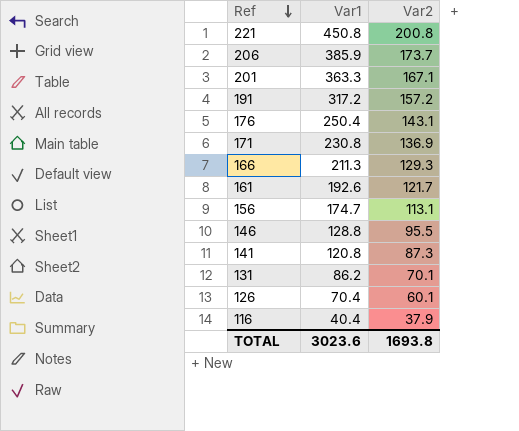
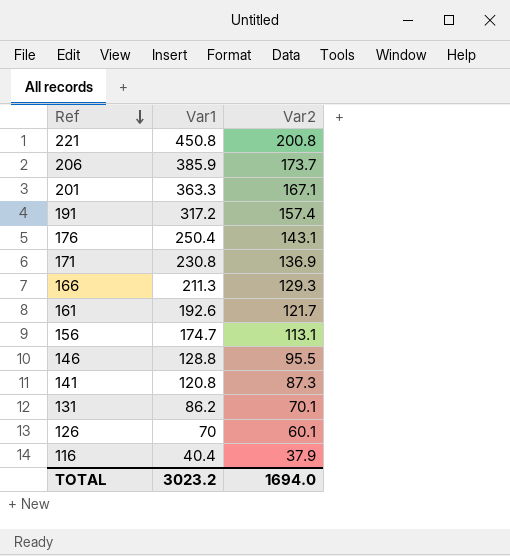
191 | Var2: 157.2 -> 157.4
126 | Var1: 70.4 -> 70
TOTAL | Var1: 3023.6 -> 3023.2
TOTAL | Var2: 1693.8 -> 1694.0

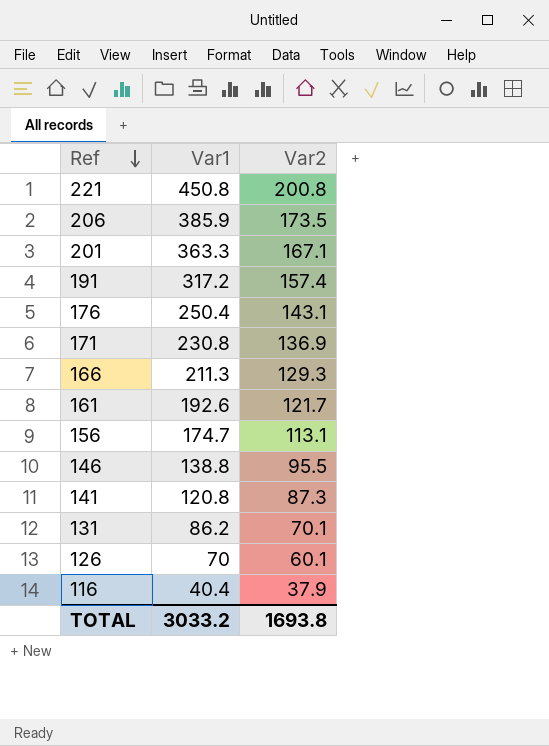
206 | Var2: 173.7 -> 173.5
146 | Var1: 128.8 -> 138.8
TOTAL | Var1: 3023.2 -> 3033.2
TOTAL | Var2: 1694.0 -> 1693.8

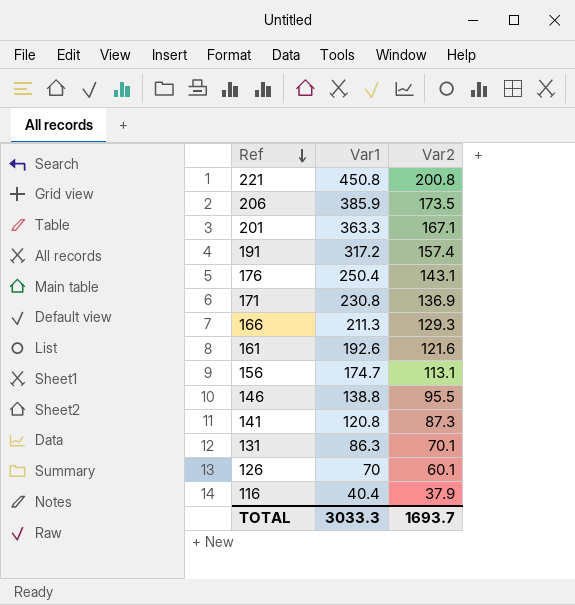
161 | Var2: 121.7 -> 121.6
131 | Var1: 86.2 -> 86.3
TOTAL | Var1: 3033.2 -> 3033.3
TOTAL | Var2: 1693.8 -> 1693.7

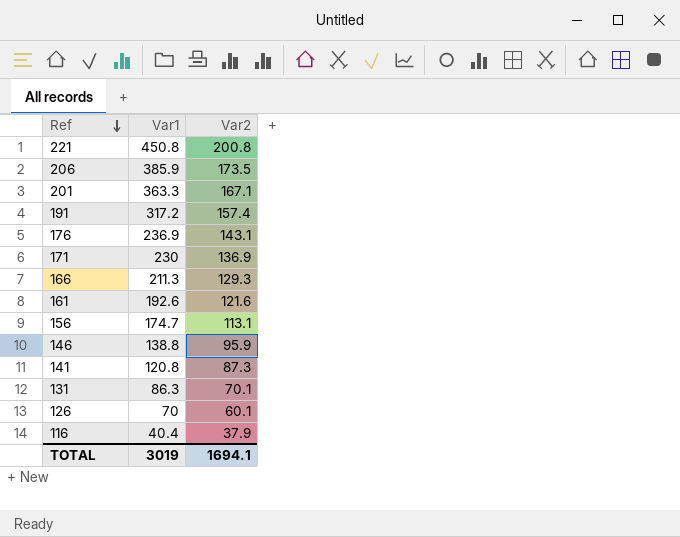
176 | Var1: 250.4 -> 236.9
171 | Var1: 230.8 -> 230
146 | Var2: 95.5 -> 95.9
TOTAL | Var1: 3033.3 -> 3019
TOTAL | Var2: 1693.7 -> 1694.1

